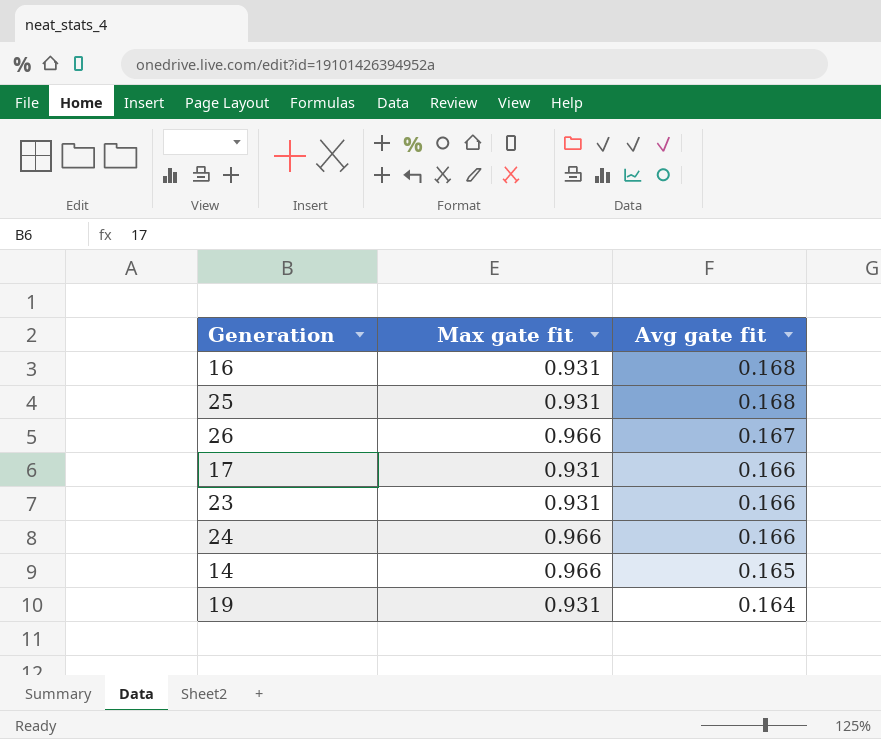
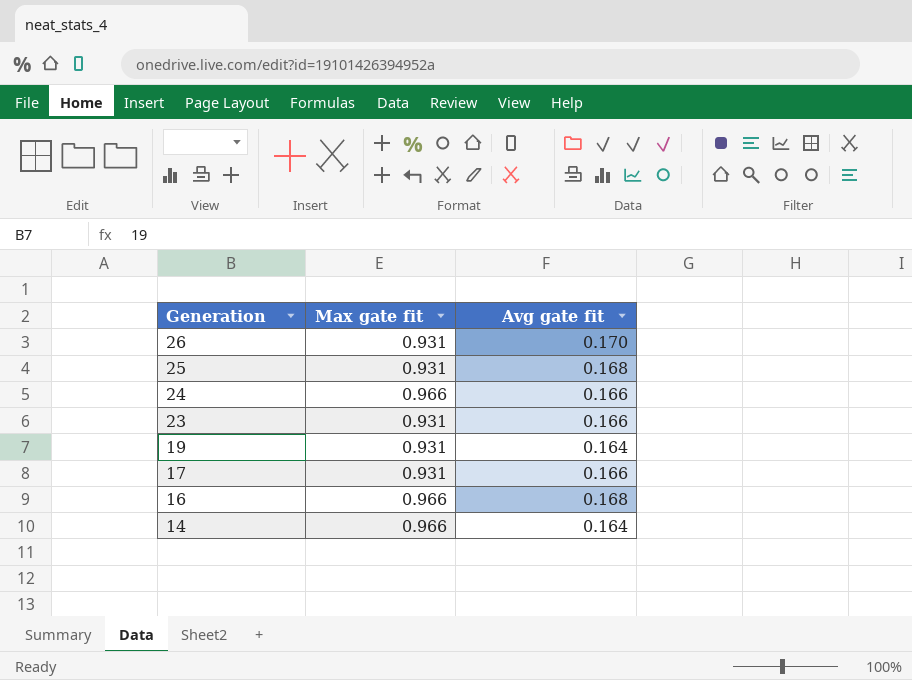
row order: Avg gate fit descending -> Generation descending
26 | Max gate fit: 0.966 -> 0.931
26 | Avg gate fit: 0.167 -> 0.170
16 | Max gate fit: 0.931 -> 0.966
14 | Avg gate fit: 0.165 -> 0.164

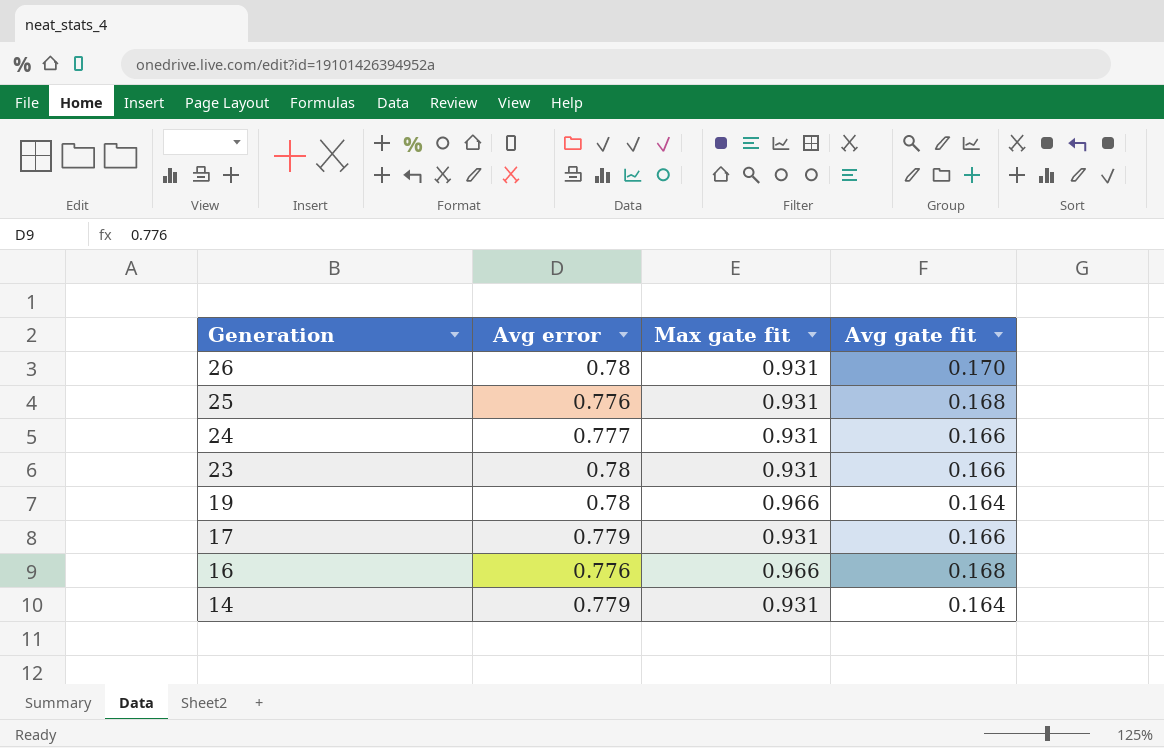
column Avg error | position: none -> 2
24 | Max gate fit: 0.966 -> 0.931
19 | Max gate fit: 0.931 -> 0.966
14 | Max gate fit: 0.966 -> 0.931

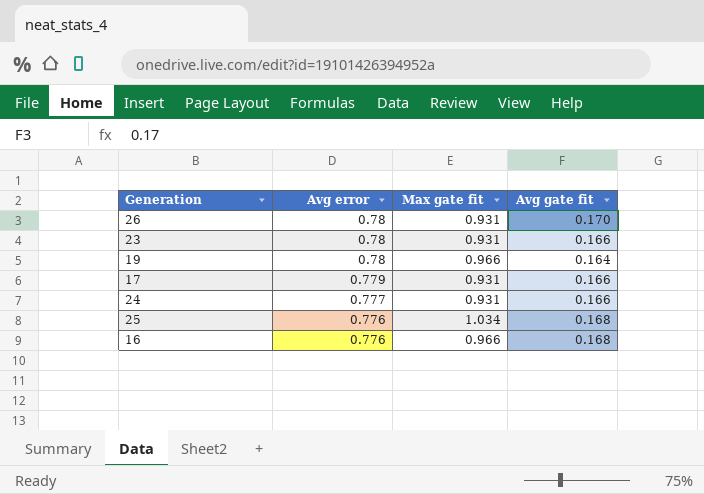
row order: Generation descending -> Avg error descending
row 14: 0.779 | 0.931 | 0.164 -> none
25 | Max gate fit: 0.931 -> 1.034

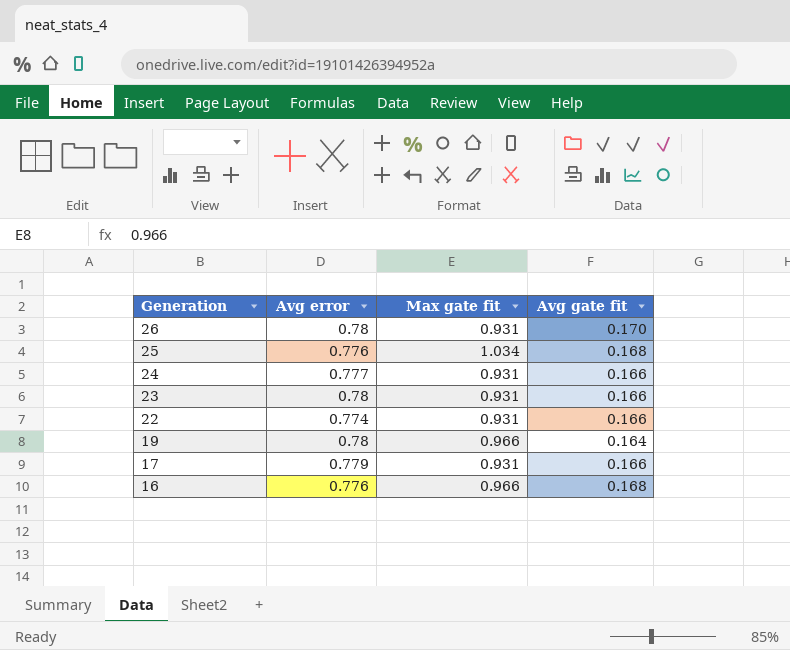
row order: Avg error descending -> Generation descending
row 22: none -> 0.774 | 0.931 | 0.166

